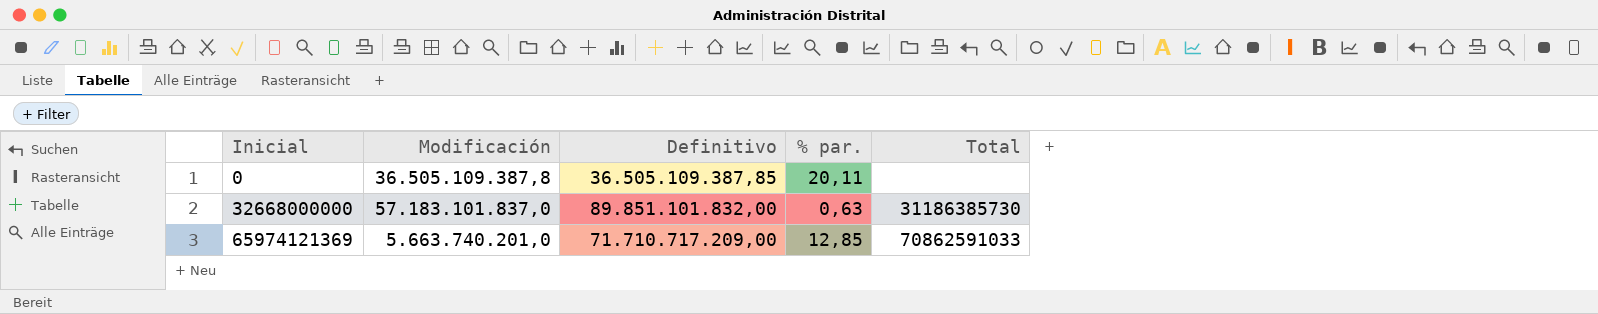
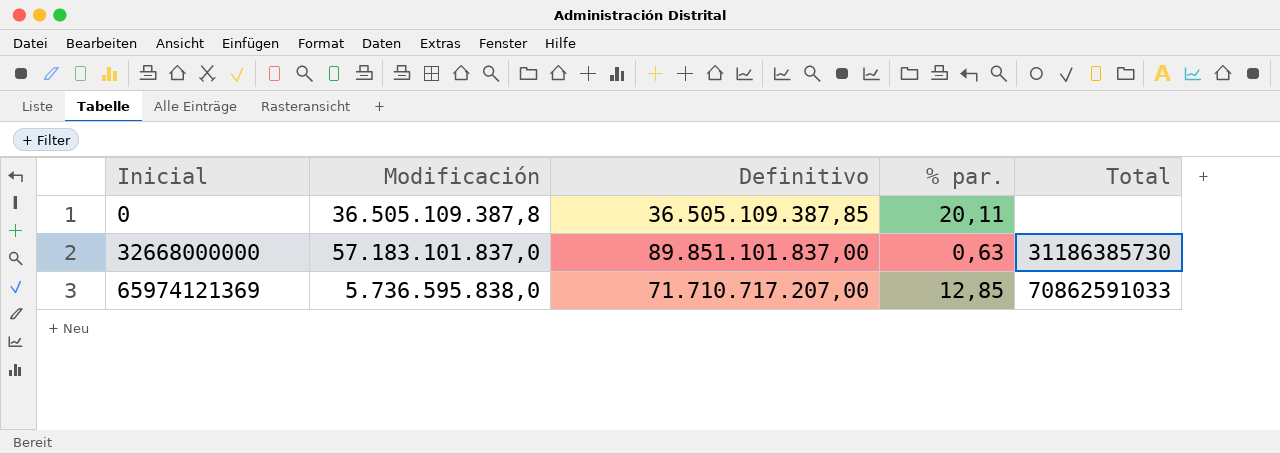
32668000000 | Definitivo: 89.851.101.832,00 -> 89.851.101.837,00
65974121369 | Modificación: 5.663.740.201,0 -> 5.736.595.838,0
65974121369 | Definitivo: 71.710.717.209,00 -> 71.710.717.207,00

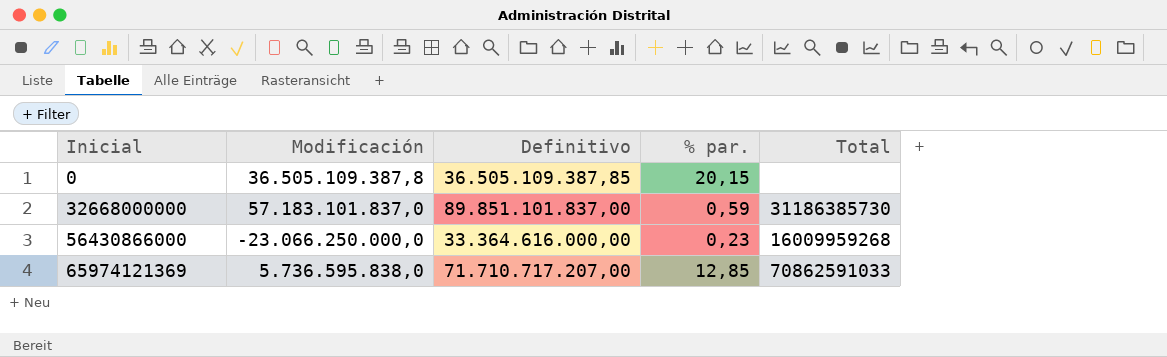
0 | % par.: 20,11 -> 20,15
32668000000 | % par.: 0,63 -> 0,59
row 56430866000: none -> -23.066.250.000,0 | 33.364.616.000,00 | 0,23 | 16009959268

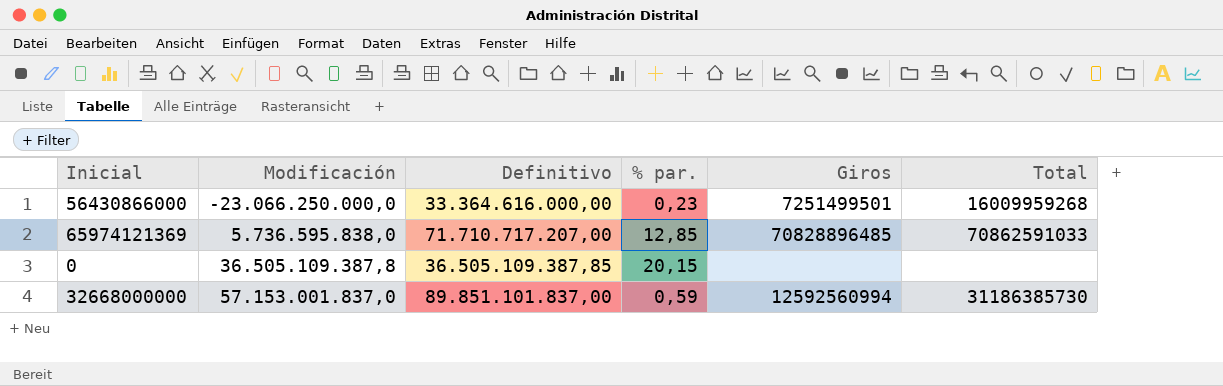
row order: Inicial ascending -> Modificación ascending
column Giros | position: none -> 5
32668000000 | Modificación: 57.183.101.837,0 -> 57.153.001.837,0

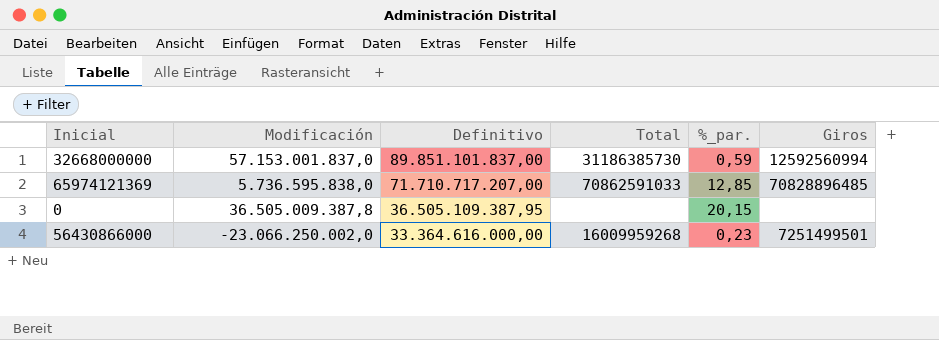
row order: Modificación ascending -> Definitivo descending
column Total | position: 6 -> 4
column name: % par. -> %_par.
0 | Modificación: 36.505.109.387,8 -> 36.505.009.387,8
0 | Definitivo: 36.505.109.387,85 -> 36.505.109.387,95
56430866000 | Modificación: -23.066.250.000,0 -> -23.066.250.002,0

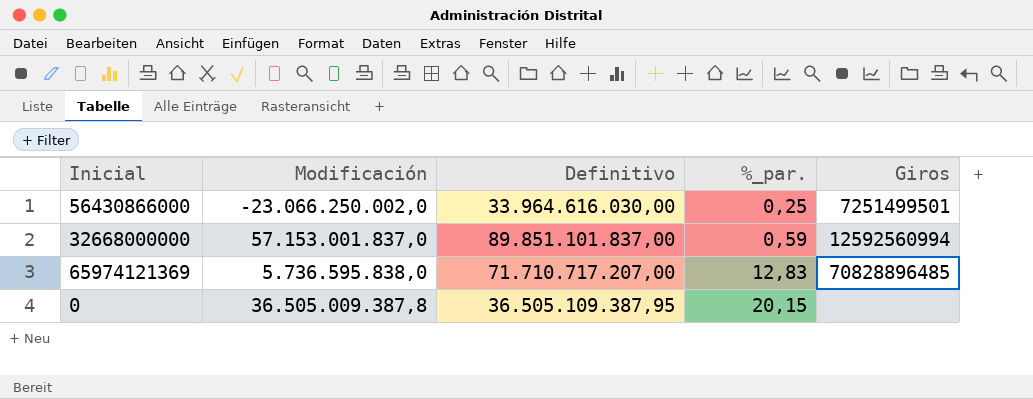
row order: Definitivo descending -> %_par. ascending
column Total | position: 4 -> none
56430866000 | Definitivo: 33.364.616.000,00 -> 33.964.616.030,00
56430866000 | %_par.: 0,23 -> 0,25
65974121369 | %_par.: 12,85 -> 12,83

